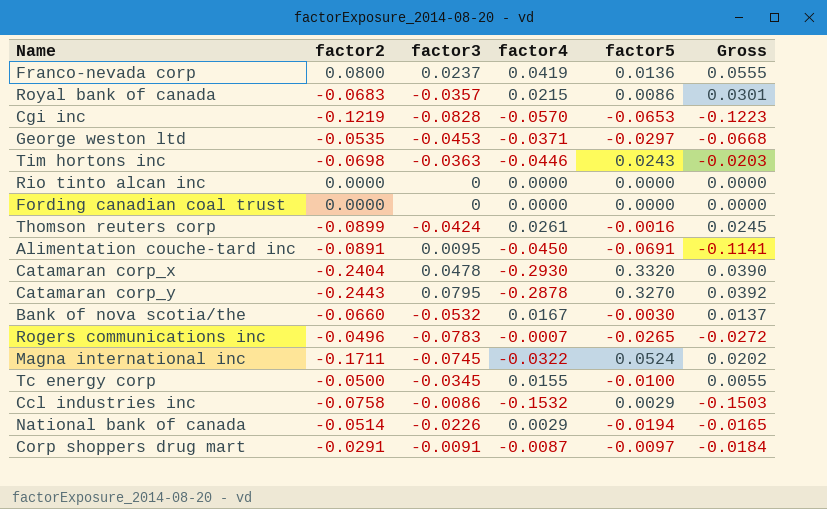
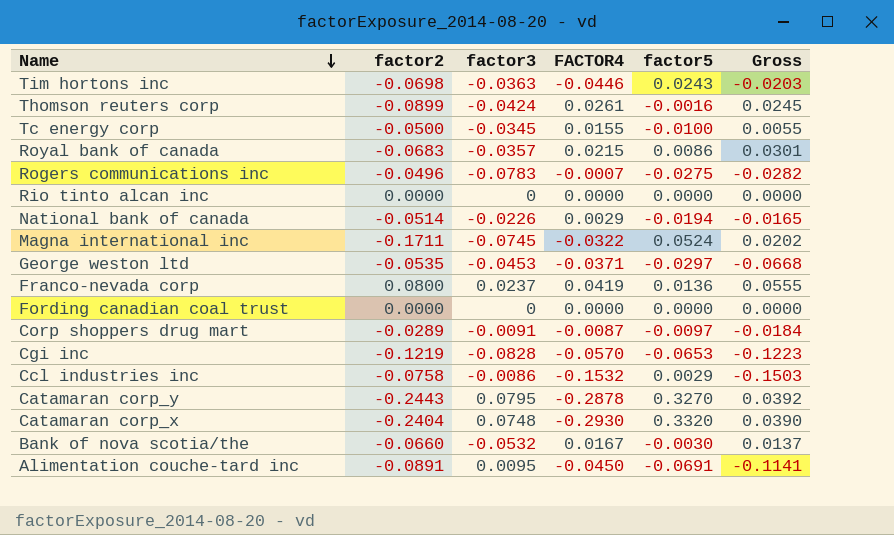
row order: none -> Name descending
column name: factor4 -> FACTOR4
Rogers communications inc | factor5: -0.0265 -> -0.0275
Rogers communications inc | Gross: -0.0272 -> -0.0282
Corp shoppers drug mart | factor2: -0.0291 -> -0.0289
Catamaran corp_x | factor3: 0.0478 -> 0.0748

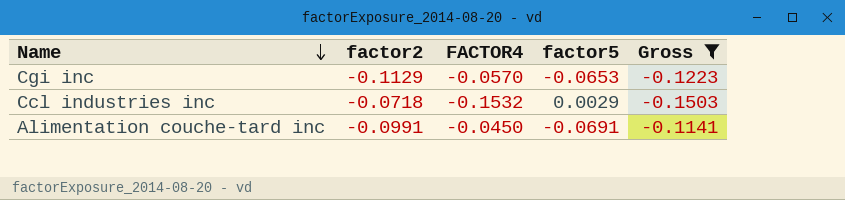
filter: none -> Gross <= -0.1141
column factor3 | position: 3 -> none
Cgi inc | factor2: -0.1219 -> -0.1129
Ccl industries inc | factor2: -0.0758 -> -0.0718
Alimentation couche-tard inc | factor2: -0.0891 -> -0.0991

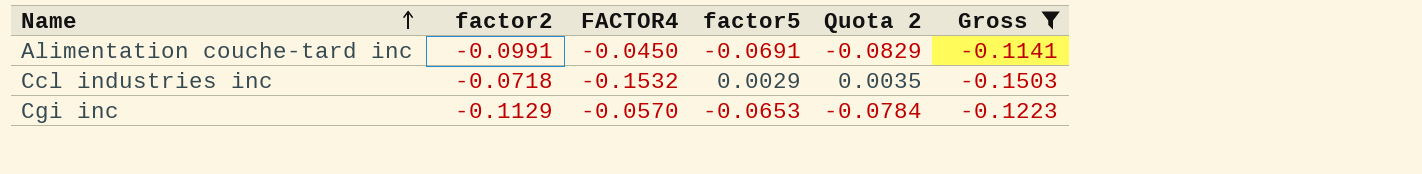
row order: Name descending -> Name ascending
column Quota 2 | formula: none -> [factor5] * 1.2

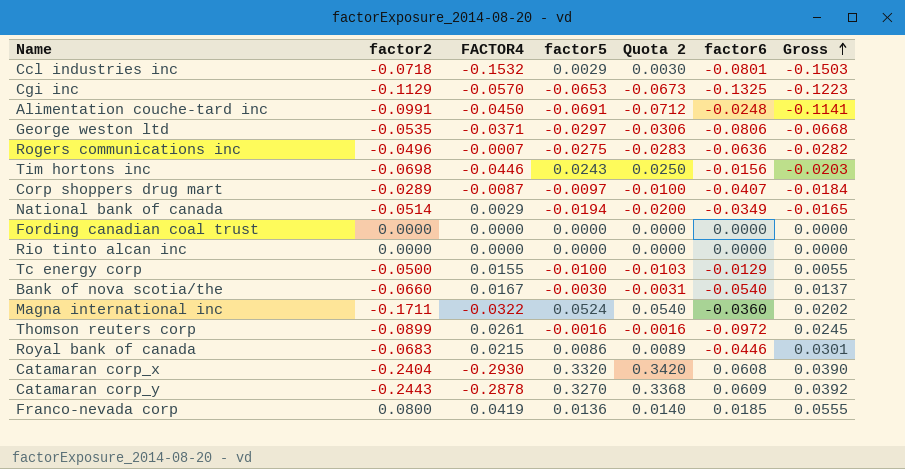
filter: Gross <= -0.1141 -> none
row order: Name ascending -> Gross ascending
column Quota 2 | formula: [factor5] * 1.2 -> [factor5] * 1.03
column factor6 | position: none -> 6

